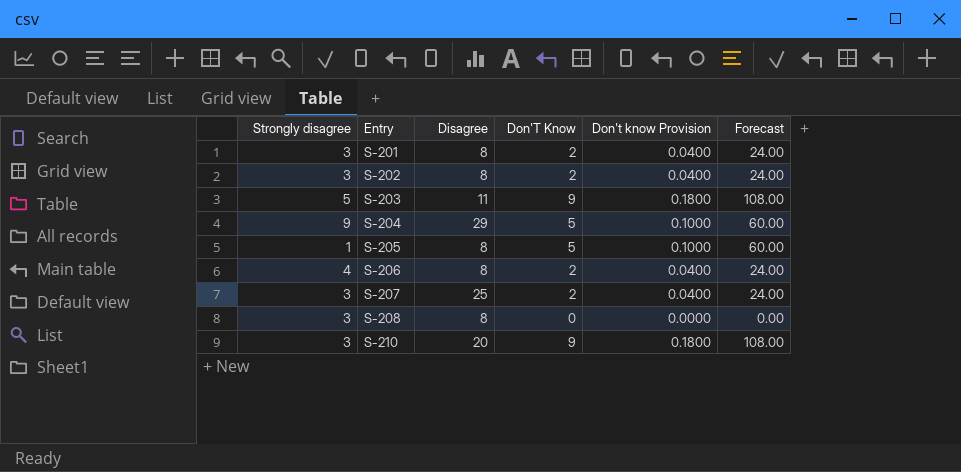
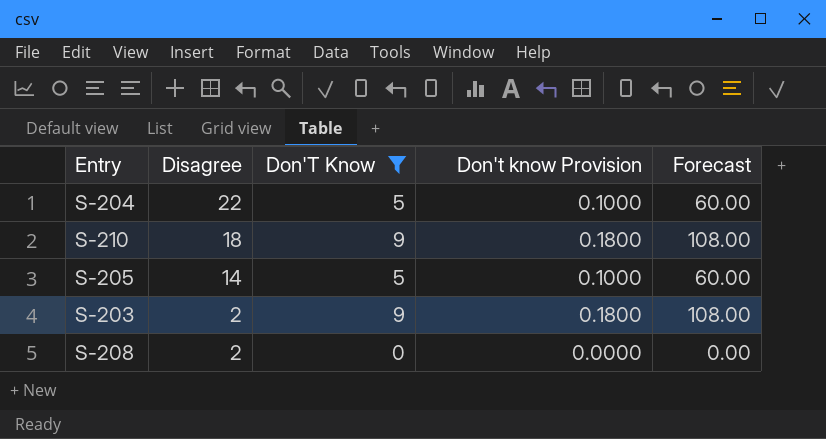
filter: none -> Don'T Know != 2
row order: Entry ascending -> Disagree descending
column Strongly disagree | position: 1 -> none
S-204 | Disagree: 29 -> 22
S-210 | Disagree: 20 -> 18
S-205 | Disagree: 8 -> 14
S-203 | Disagree: 11 -> 2
S-208 | Disagree: 8 -> 2

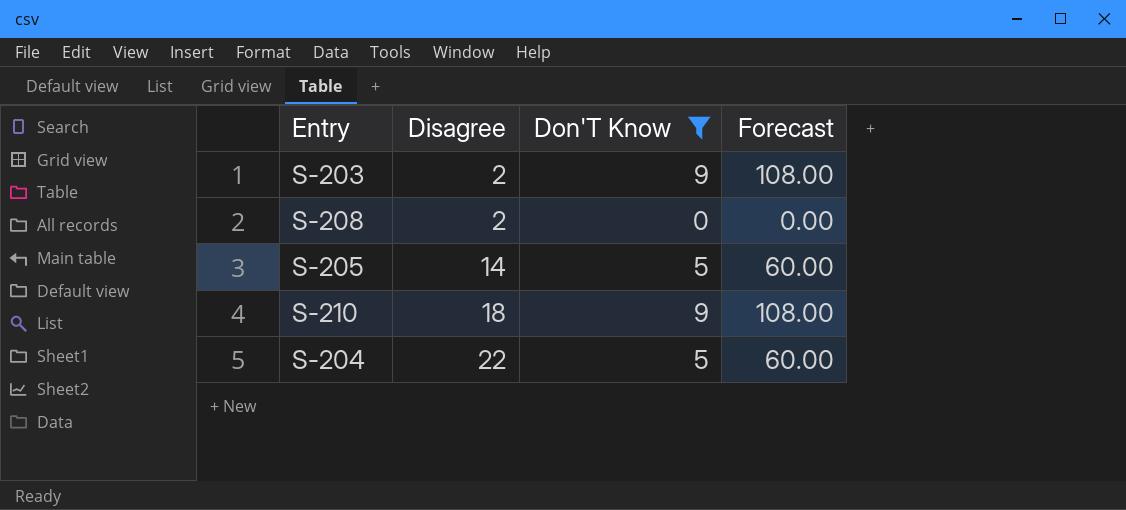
row order: Disagree descending -> Disagree ascending
column Don't know Provision | formula: [Don'T Know] * 0.02 -> none

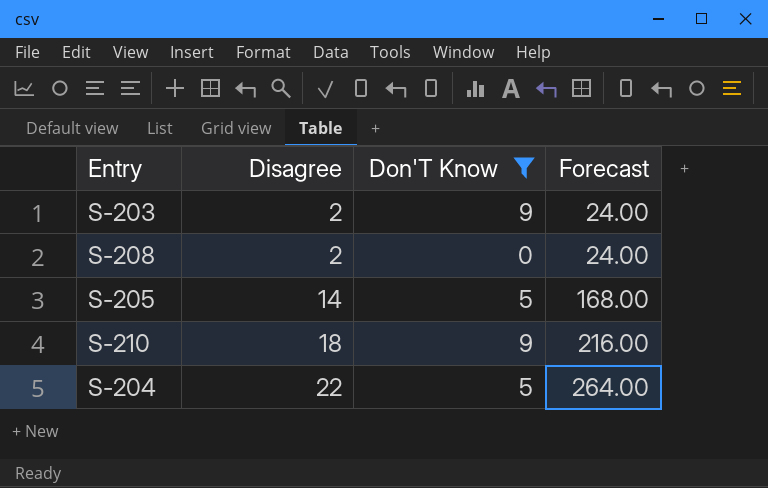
column Forecast | formula: [Don'T Know] * 12 -> [Disagree] * 12

